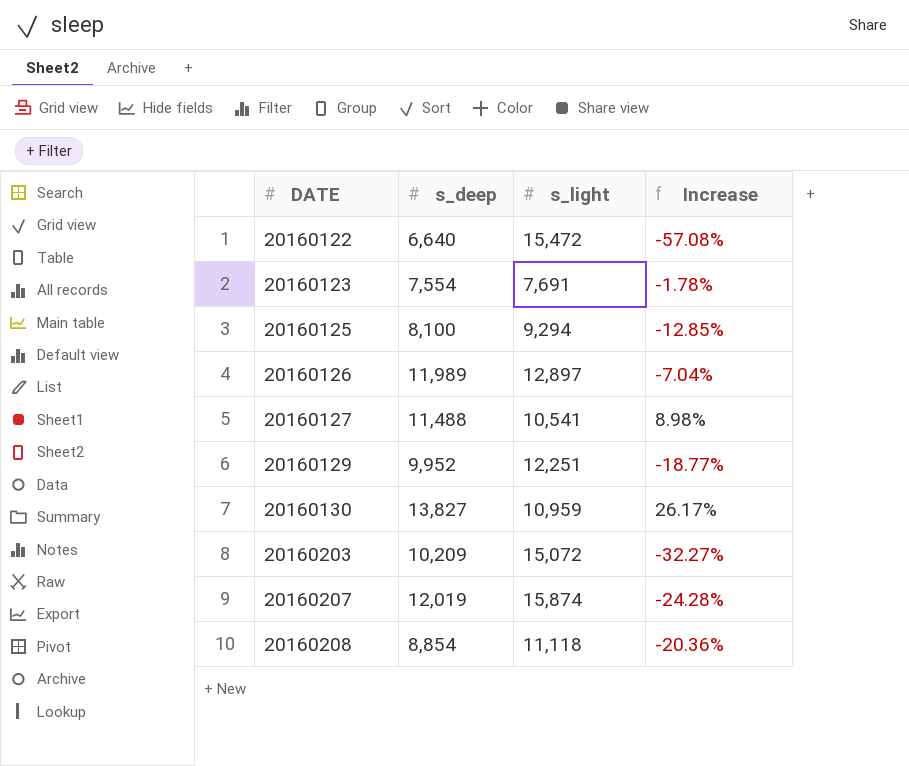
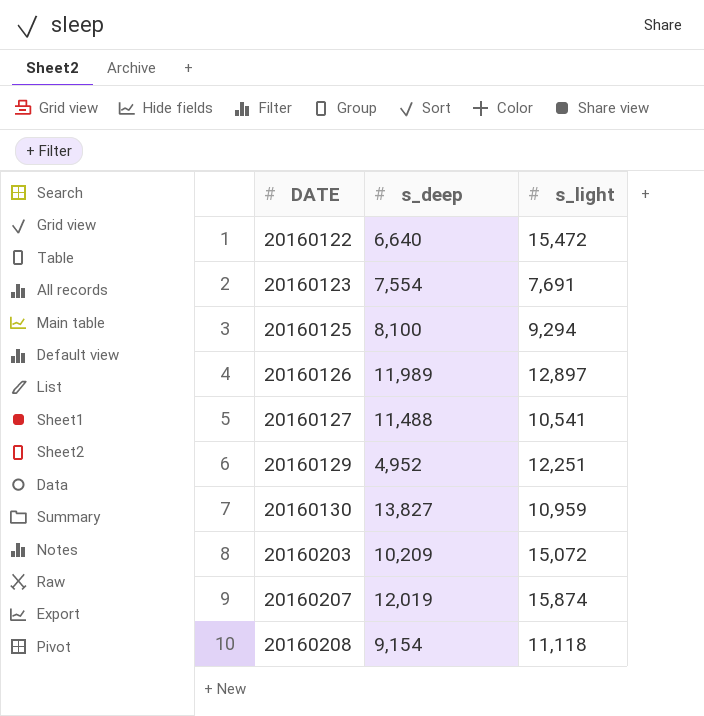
column Increase | formula: ([s_deep] - [s_light]) / [s_light] -> none
20160129 | s_deep: 9,952 -> 4,952
20160208 | s_deep: 8,854 -> 9,154

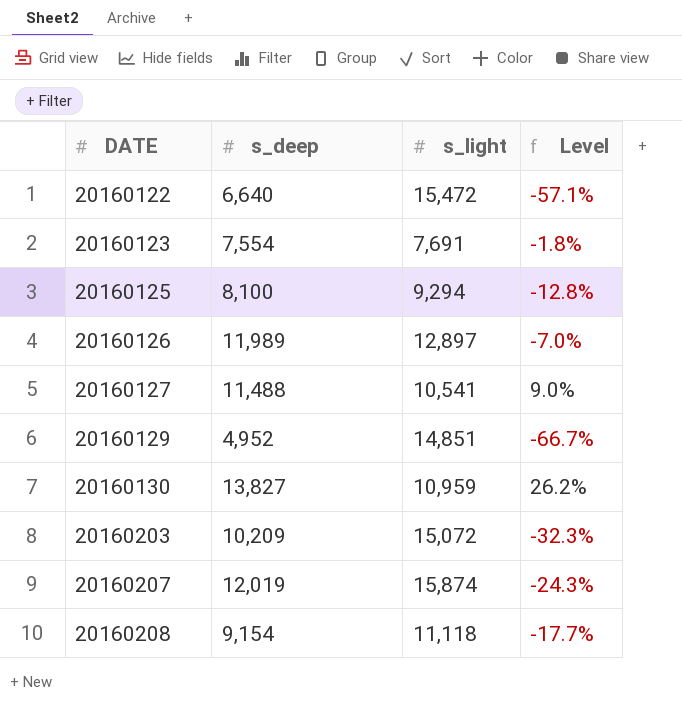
column Level | formula: none -> ([s_deep] - [s_light]) / [s_light]
20160129 | s_light: 12,251 -> 14,851

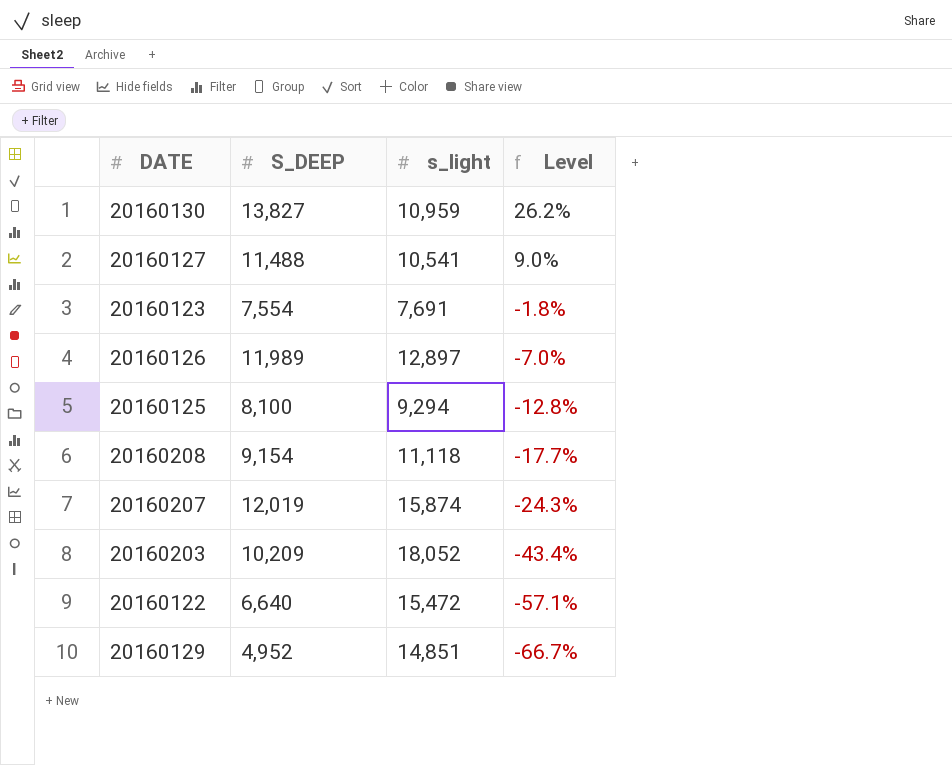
row order: DATE ascending -> Level descending
column name: s_deep -> S_DEEP
20160203 | s_light: 15,072 -> 18,052
20160203 | Level: -32.3% -> -43.4%

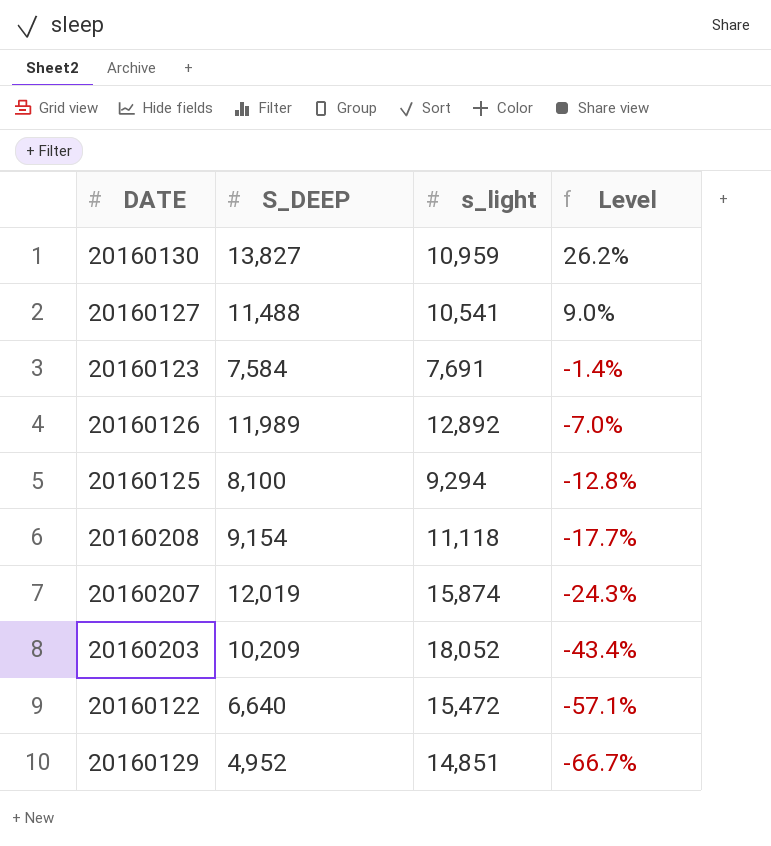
20160123 | S_DEEP: 7,554 -> 7,584
20160123 | Level: -1.8% -> -1.4%
20160126 | s_light: 12,897 -> 12,892

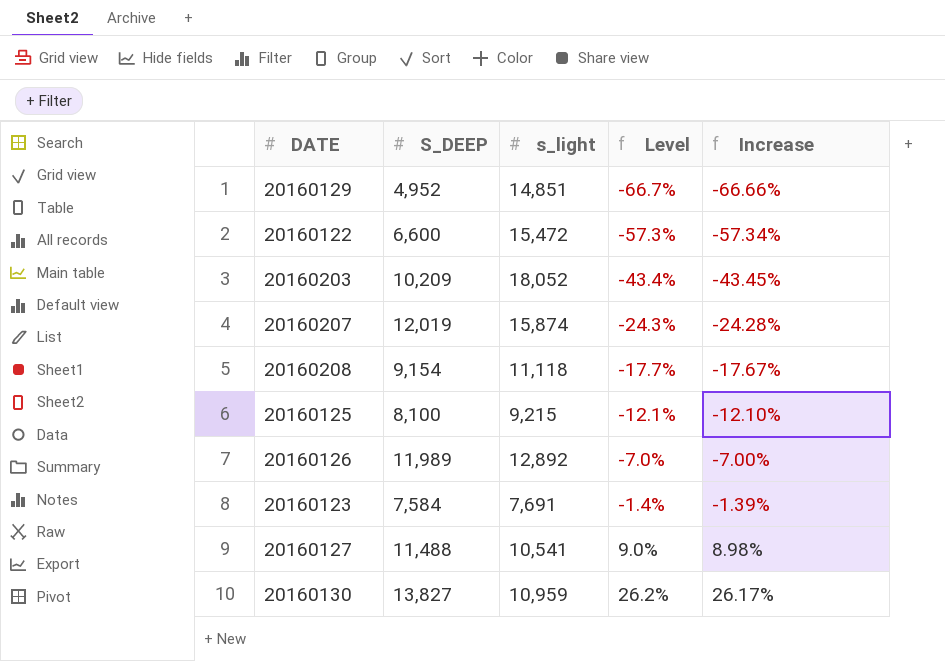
row order: Level descending -> Level ascending
column Increase | formula: none -> ([S_DEEP] - [s_light]) / [s_light]
20160122 | S_DEEP: 6,640 -> 6,600
20160122 | Level: -57.1% -> -57.3%
20160125 | s_light: 9,294 -> 9,215
20160125 | Level: -12.8% -> -12.1%

